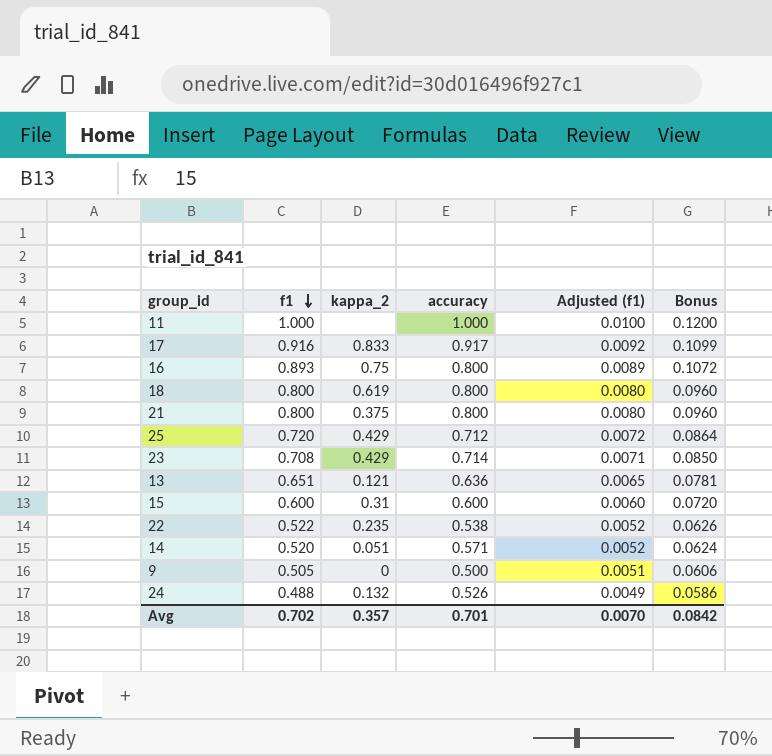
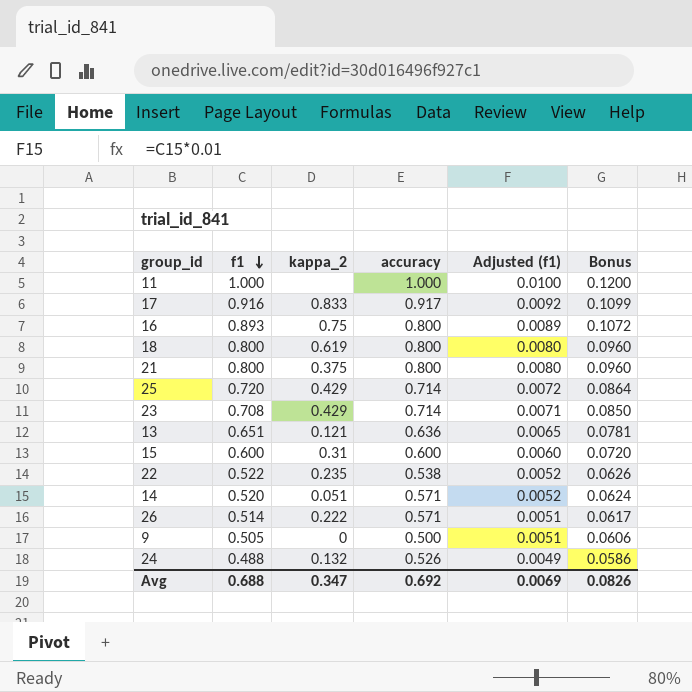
25 | accuracy: 0.712 -> 0.714
row 26: none -> 0.514 | 0.222 | 0.571 | 0.0051 | 0.0617
Avg | f1: 0.702 -> 0.688
Avg | kappa_2: 0.357 -> 0.347
Avg | accuracy: 0.701 -> 0.692
Avg | Adjusted (f1): 0.0070 -> 0.0069
Avg | Bonus: 0.0842 -> 0.0826

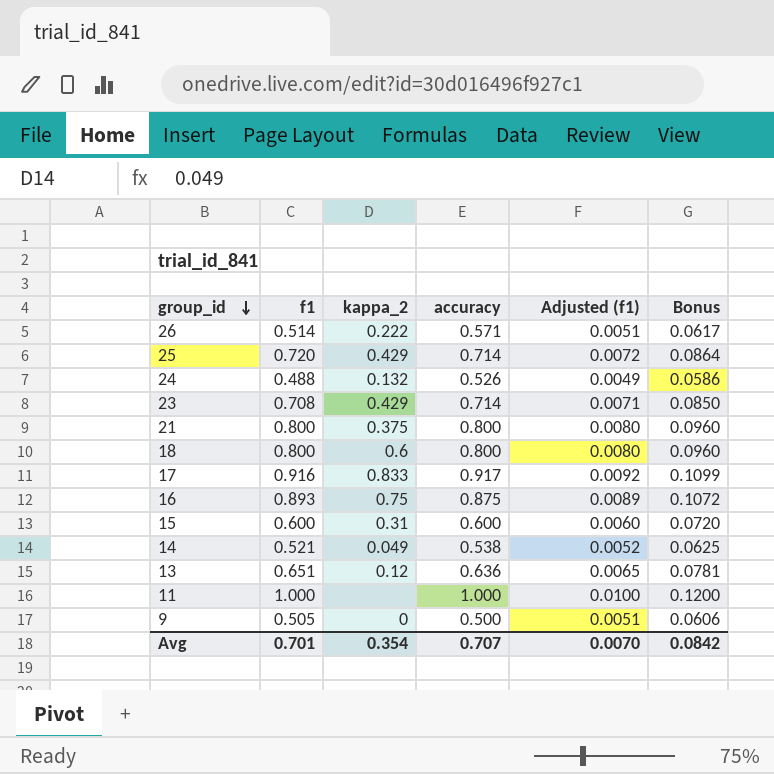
row order: f1 descending -> group_id descending
row 22: 0.522 | 0.235 | 0.538 | 0.0052 | 0.0626 -> none
18 | kappa_2: 0.619 -> 0.6
16 | accuracy: 0.800 -> 0.875
14 | f1: 0.520 -> 0.521
14 | kappa_2: 0.051 -> 0.049
14 | accuracy: 0.571 -> 0.538
14 | Bonus: 0.0624 -> 0.0625
13 | kappa_2: 0.121 -> 0.12
Avg | f1: 0.688 -> 0.701
Avg | kappa_2: 0.347 -> 0.354
Avg | accuracy: 0.692 -> 0.707
Avg | Adjusted (f1): 0.0069 -> 0.0070
Avg | Bonus: 0.0826 -> 0.0842

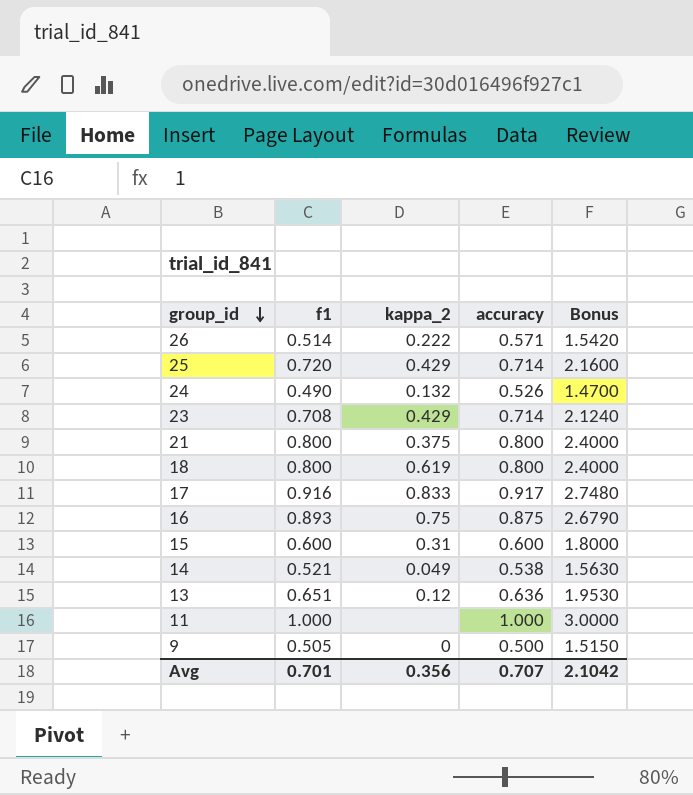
column Adjusted (f1) | formula: [f1] * 0.01 -> none
column Bonus | formula: [f1] * 0.12 -> [f1] * 3
24 | f1: 0.488 -> 0.490
18 | kappa_2: 0.6 -> 0.619
Avg | kappa_2: 0.354 -> 0.356
Avg | Bonus: 0.0842 -> 2.1042

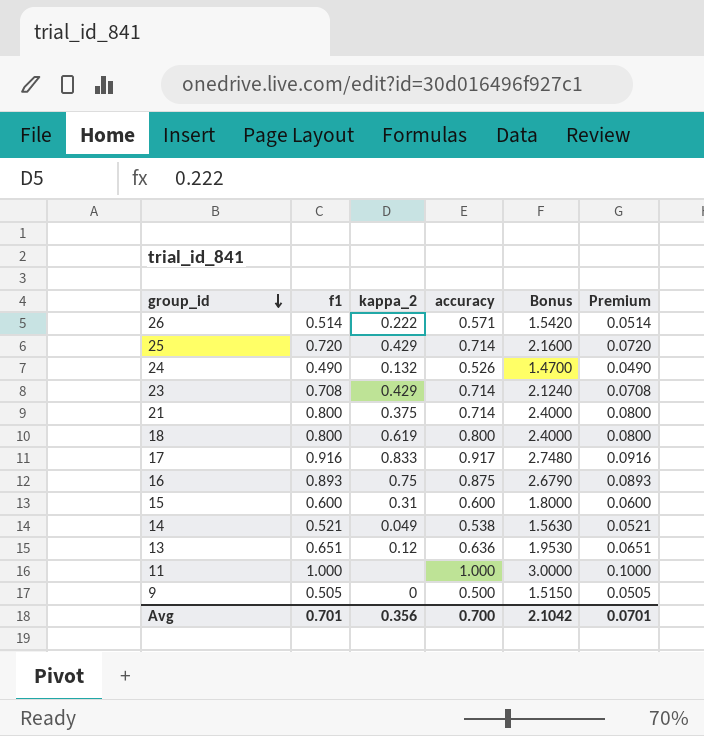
column Premium | formula: none -> [f1] * 0.1
21 | accuracy: 0.800 -> 0.714
Avg | accuracy: 0.707 -> 0.700

